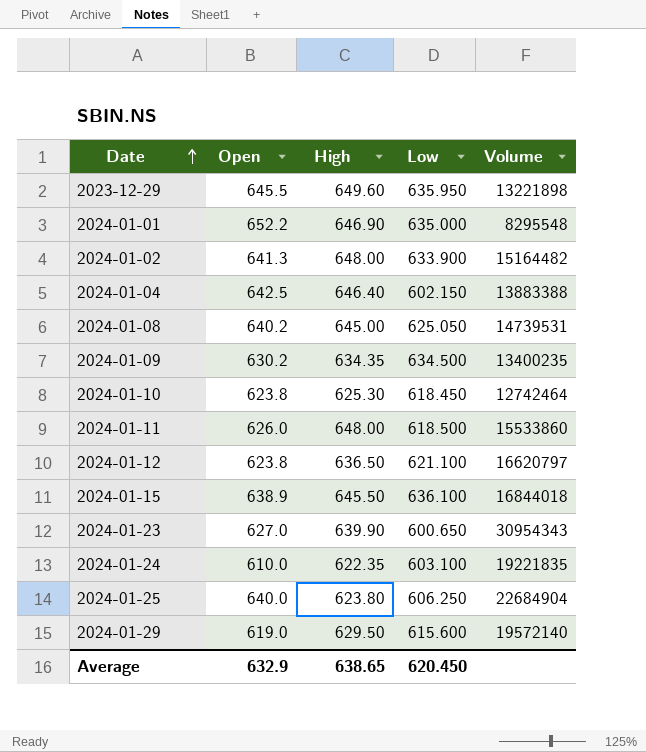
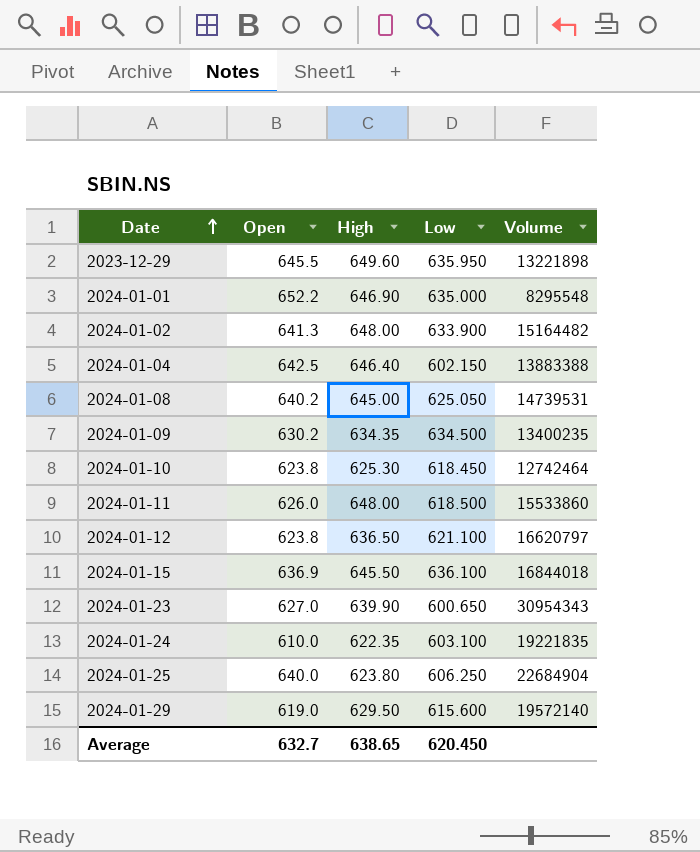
2024-01-15 | Open: 638.9 -> 636.9
Average | Open: 632.9 -> 632.7

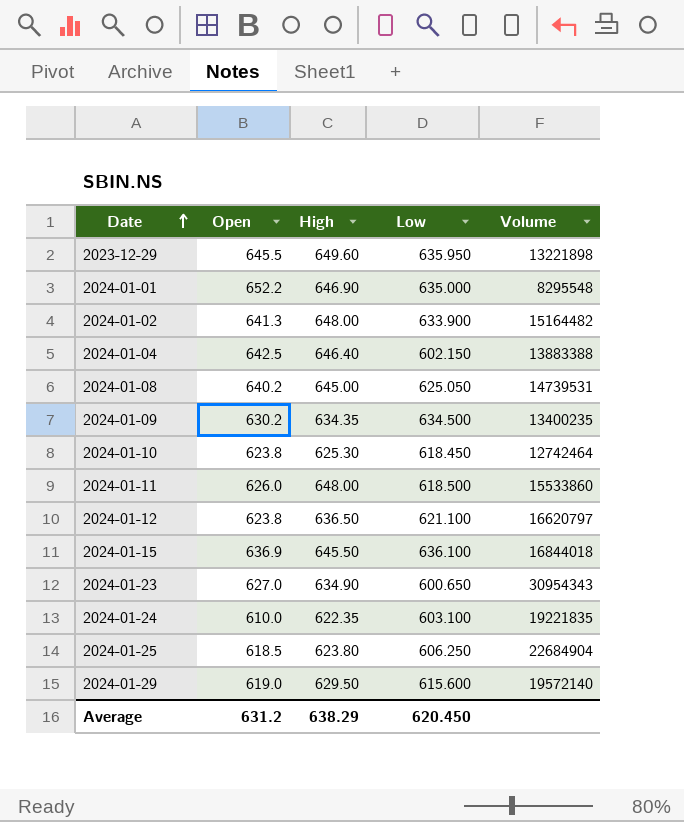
2024-01-23 | High: 639.90 -> 634.90
2024-01-25 | Open: 640.0 -> 618.5
Average | Open: 632.7 -> 631.2
Average | High: 638.65 -> 638.29

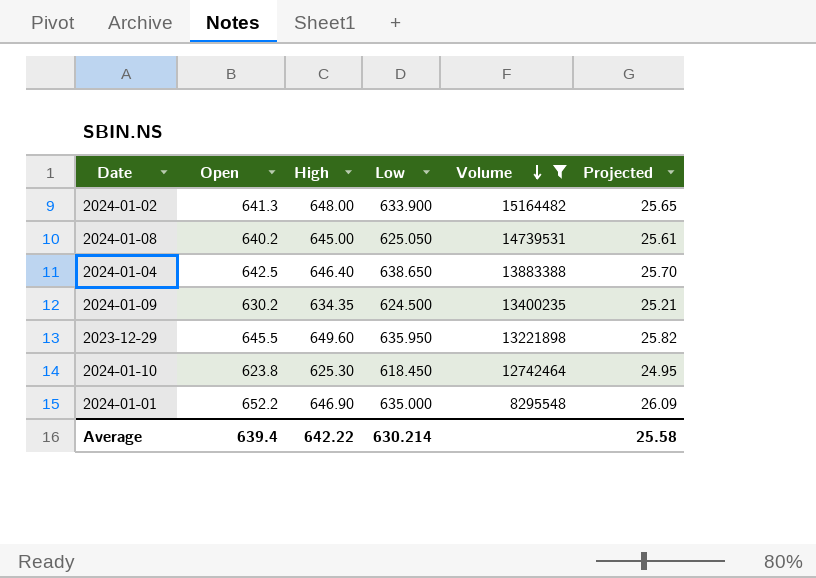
filter: none -> Volume <= 15164482
row order: Date ascending -> Volume descending
column Projected | formula: none -> [Open] * 0.04
2024-01-04 | Low: 602.150 -> 638.650
2024-01-09 | Low: 634.500 -> 624.500
Average | Open: 631.2 -> 639.4
Average | High: 638.29 -> 642.22
Average | Low: 620.450 -> 630.214

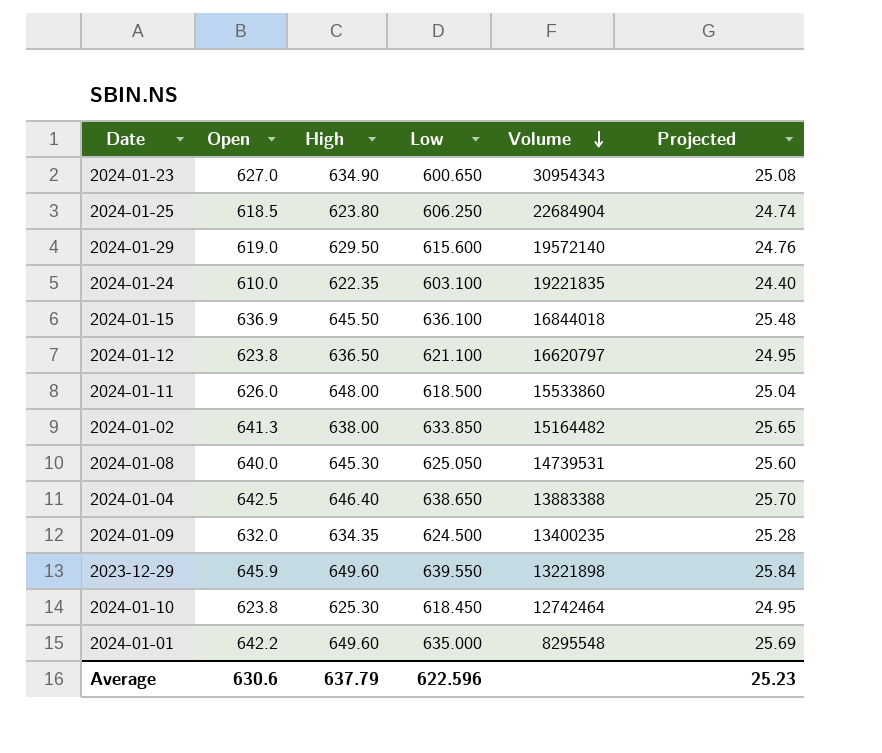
filter: Volume <= 15164482 -> none
2024-01-02 | High: 648.00 -> 638.00
2024-01-02 | Low: 633.900 -> 633.850
2024-01-08 | Open: 640.2 -> 640.0
2024-01-08 | High: 645.00 -> 645.30
2024-01-08 | Projected: 25.61 -> 25.60
2024-01-09 | Open: 630.2 -> 632.0
2024-01-09 | Projected: 25.21 -> 25.28
2023-12-29 | Open: 645.5 -> 645.9
2023-12-29 | Low: 635.950 -> 639.550
2023-12-29 | Projected: 25.82 -> 25.84
2024-01-01 | Open: 652.2 -> 642.2
2024-01-01 | High: 646.90 -> 649.60
2024-01-01 | Projected: 26.09 -> 25.69
Average | Open: 639.4 -> 630.6
Average | High: 642.22 -> 637.79
Average | Low: 630.214 -> 622.596
Average | Projected: 25.58 -> 25.23

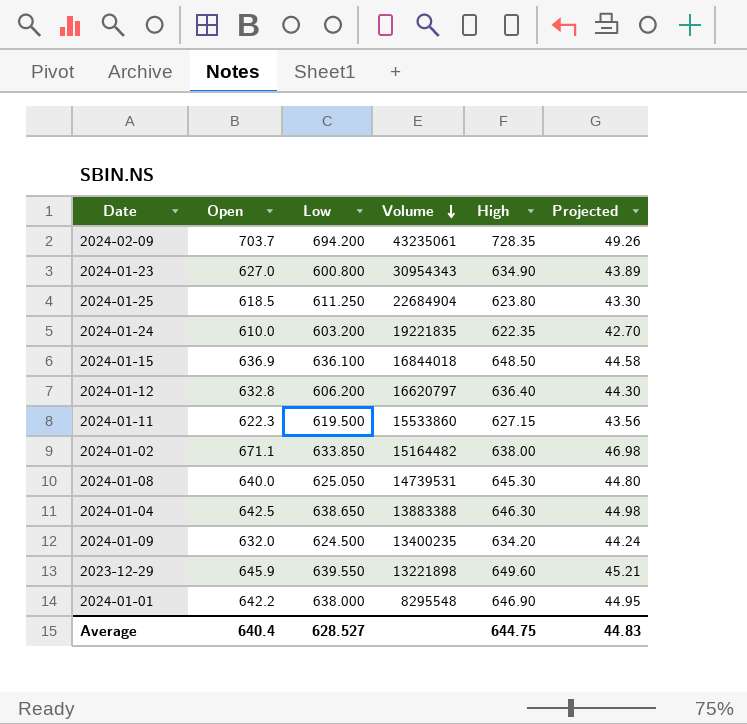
column High | position: 3 -> 5
column Projected | formula: [Open] * 0.04 -> [Open] * 0.07
row 2024-01-29: 619.0 | 629.50 | 615.600 | 19572140 | 24.76 -> none
row 2024-01-10: 623.8 | 625.30 | 618.450 | 12742464 | 24.95 -> none
row 2024-02-09: none -> 703.7 | 694.200 | 43235061 | 728.35 | 49.26
2024-01-23 | Low: 600.650 -> 600.800
2024-01-25 | Low: 606.250 -> 611.250
2024-01-24 | Low: 603.100 -> 603.200
2024-01-15 | High: 645.50 -> 648.50
2024-01-12 | Open: 623.8 -> 632.8
2024-01-12 | Low: 621.100 -> 606.200
2024-01-12 | High: 636.50 -> 636.40
2024-01-11 | Open: 626.0 -> 622.3
2024-01-11 | Low: 618.500 -> 619.500
2024-01-11 | High: 648.00 -> 627.15
2024-01-02 | Open: 641.3 -> 671.1
2024-01-04 | High: 646.40 -> 646.30
2024-01-09 | High: 634.35 -> 634.20
2024-01-01 | Low: 635.000 -> 638.000
2024-01-01 | High: 649.60 -> 646.90
Average | Open: 630.6 -> 640.4
Average | Low: 622.596 -> 628.527
Average | High: 637.79 -> 644.75
Average | Projected: 25.23 -> 44.83

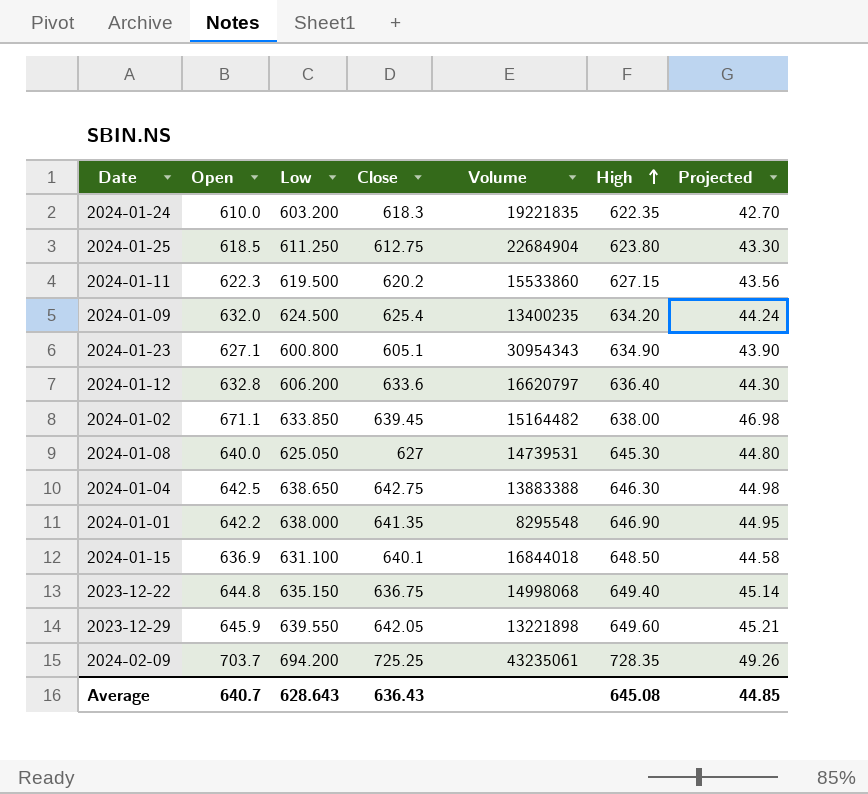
row order: Volume descending -> High ascending
column Close | position: none -> 4
2024-01-23 | Open: 627.0 -> 627.1
2024-01-23 | Projected: 43.89 -> 43.90
2024-01-15 | Low: 636.100 -> 631.100
row 2023-12-22: none -> 644.8 | 635.150 | 636.75 | 14998068 | 649.40 | 45.14
Average | Open: 640.4 -> 640.7
Average | Low: 628.527 -> 628.643
Average | High: 644.75 -> 645.08
Average | Projected: 44.83 -> 44.85

